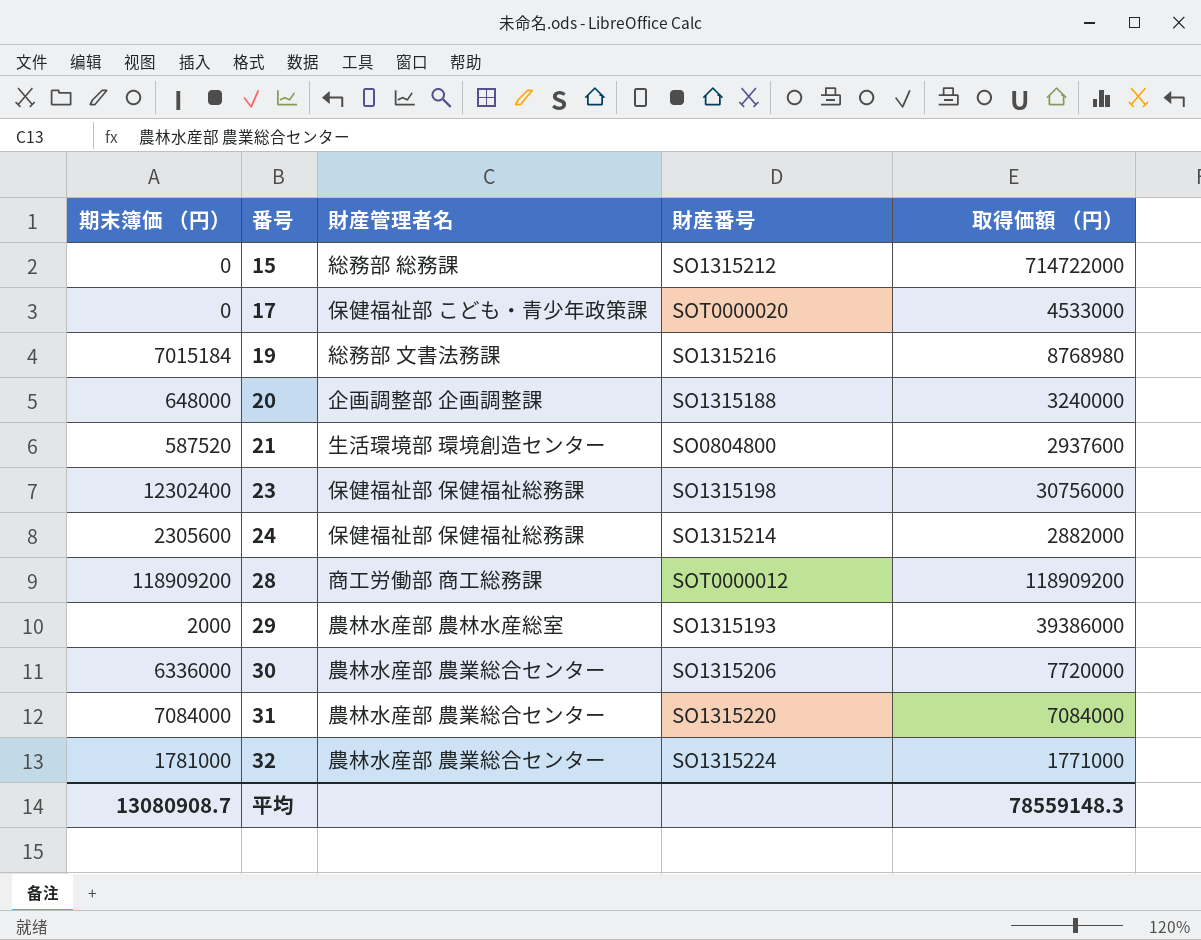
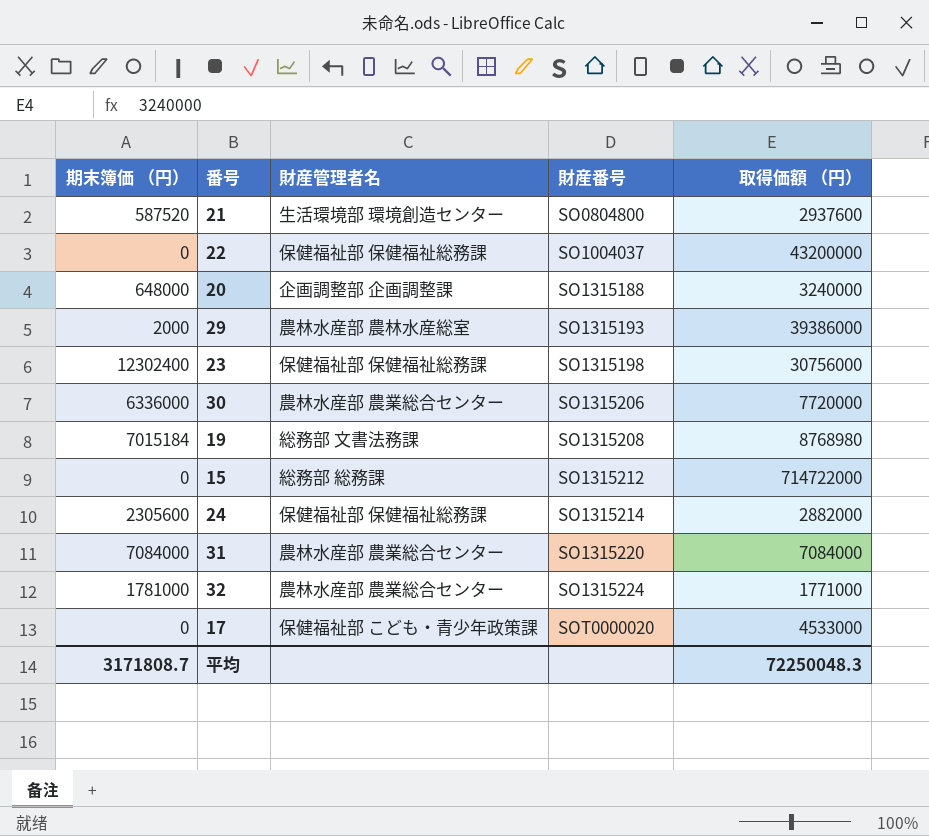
row order: 番号 ascending -> 財産番号 ascending
row 28: 118909200 | 商工労働部 商工総務課 | SOT0000012 | 118909200 -> none
row 22: none -> 0 | 保健福祉部 保健福祉総務課 | SO1004037 | 43200000
19 | 財産番号: SO1315216 -> SO1315208
平均 | 期末簿価 （円）: 13080908.7 -> 3171808.7
平均 | 取得価額 （円）: 78559148.3 -> 72250048.3

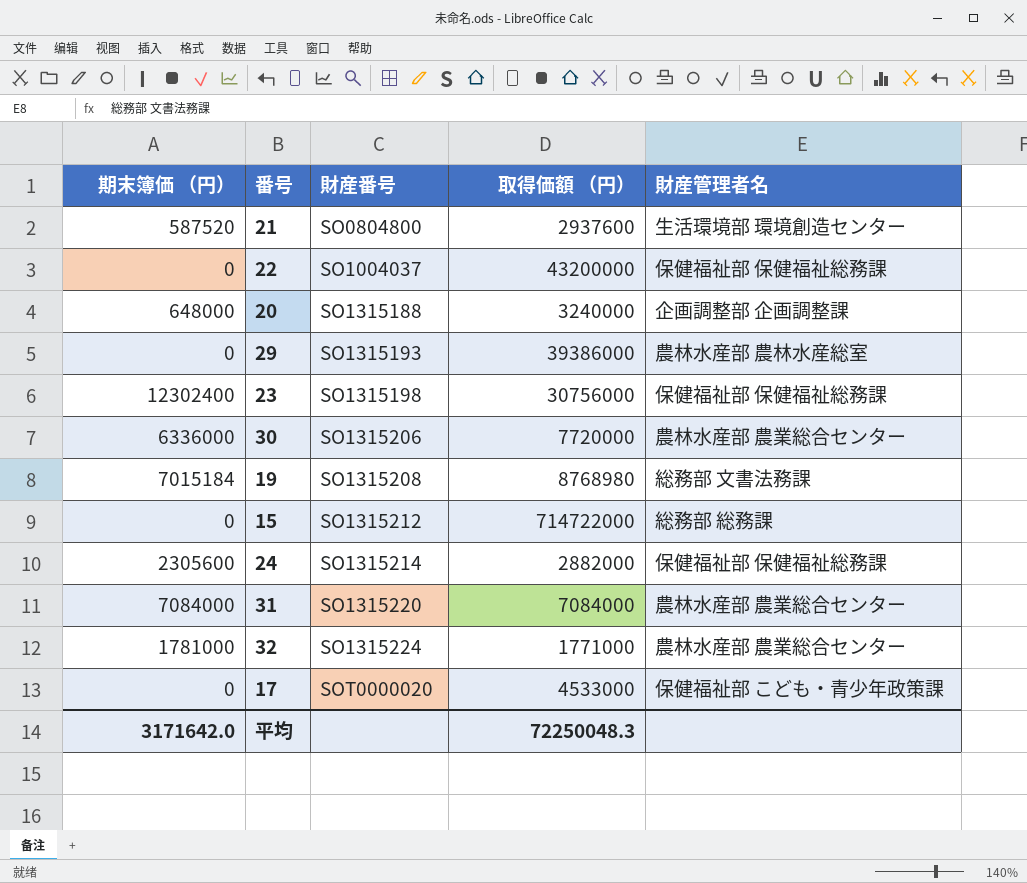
column 財産管理者名 | position: 3 -> 5
29 | 期末簿価 （円）: 2000 -> 0
平均 | 期末簿価 （円）: 3171808.7 -> 3171642.0

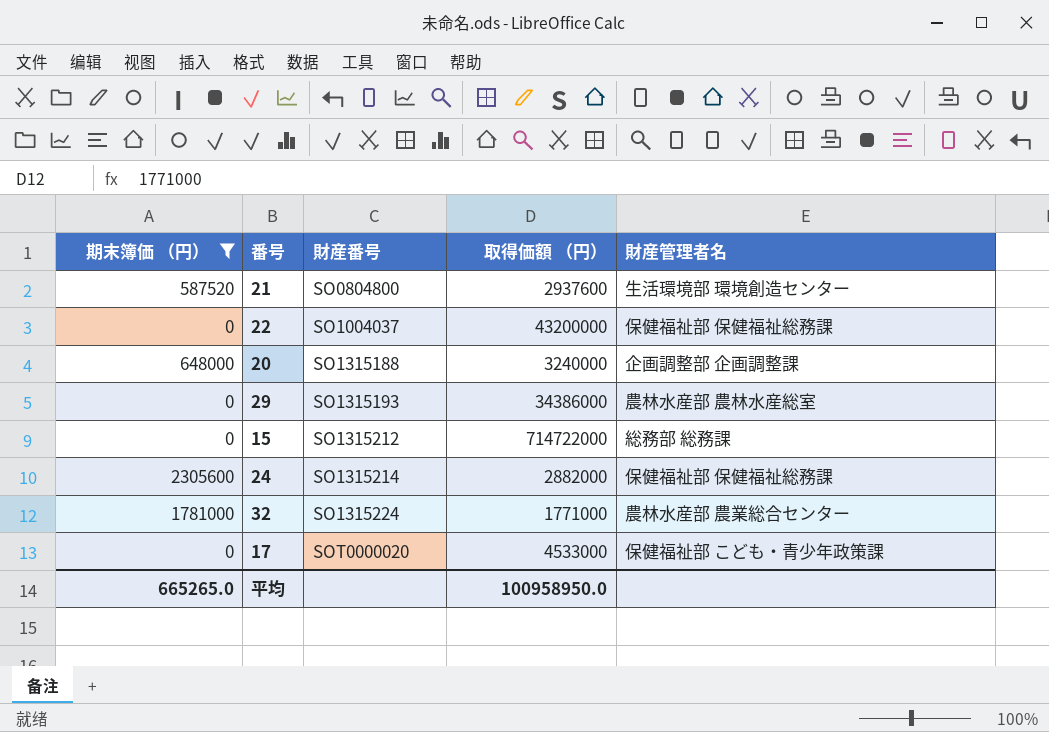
filter: none -> 期末簿価 （円） <= 2305600
29 | 取得価額 （円）: 39386000 -> 34386000
平均 | 期末簿価 （円）: 3171642.0 -> 665265.0
平均 | 取得価額 （円）: 72250048.3 -> 100958950.0

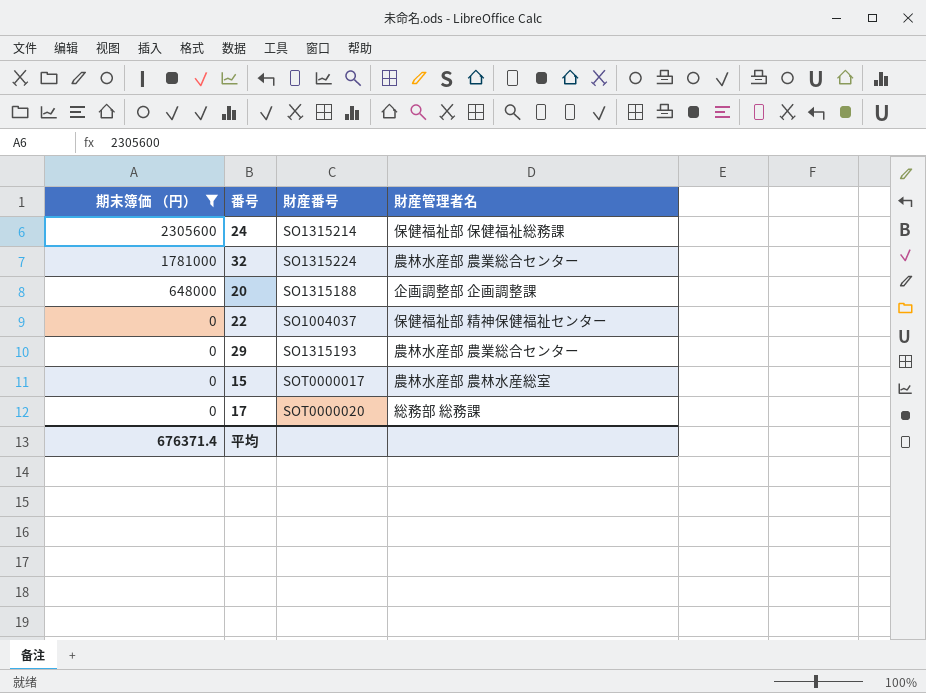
row order: 財産番号 ascending -> 期末簿価 （円） descending
column 取得価額 （円） | position: 4 -> none
row 21: 587520 | SO0804800 | 2937600 | 生活環境部 環境創造センター -> none
22 | 財産管理者名: 保健福祉部 保健福祉総務課 -> 保健福祉部 精神保健福祉センター
29 | 財産管理者名: 農林水産部 農林水産総室 -> 農林水産部 農業総合センター
15 | 財産番号: SO1315212 -> SOT0000017
15 | 財産管理者名: 総務部 総務課 -> 農林水産部 農林水産総室
17 | 財産管理者名: 保健福祉部 こども・青少年政策課 -> 総務部 総務課
平均 | 期末簿価 （円）: 665265.0 -> 676371.4

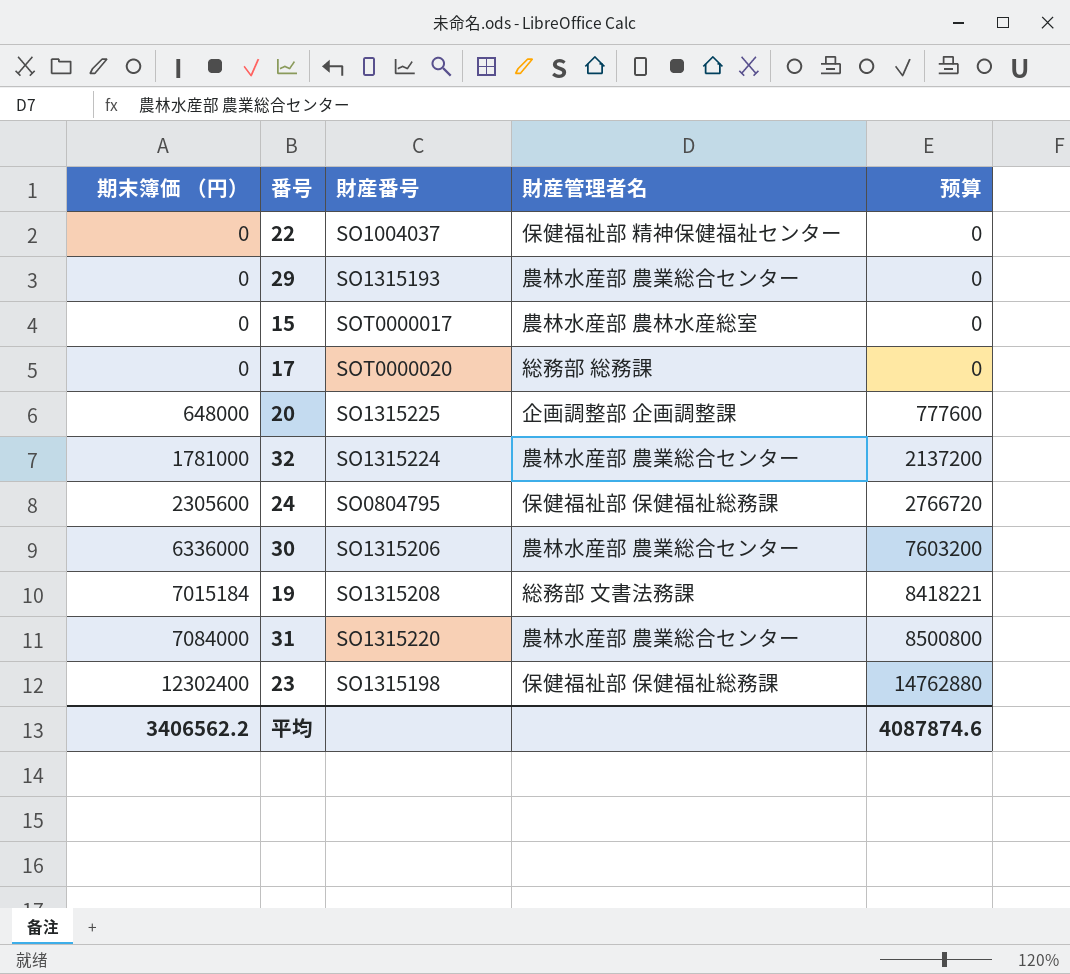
filter: 期末簿価 （円） <= 2305600 -> none
row order: 期末簿価 （円） descending -> 期末簿価 （円） ascending
column 预算 | formula: none -> [期末簿価 （円）] * 1.2
20 | 財産番号: SO1315188 -> SO1315225
24 | 財産番号: SO1315214 -> SO0804795
平均 | 期末簿価 （円）: 676371.4 -> 3406562.2

